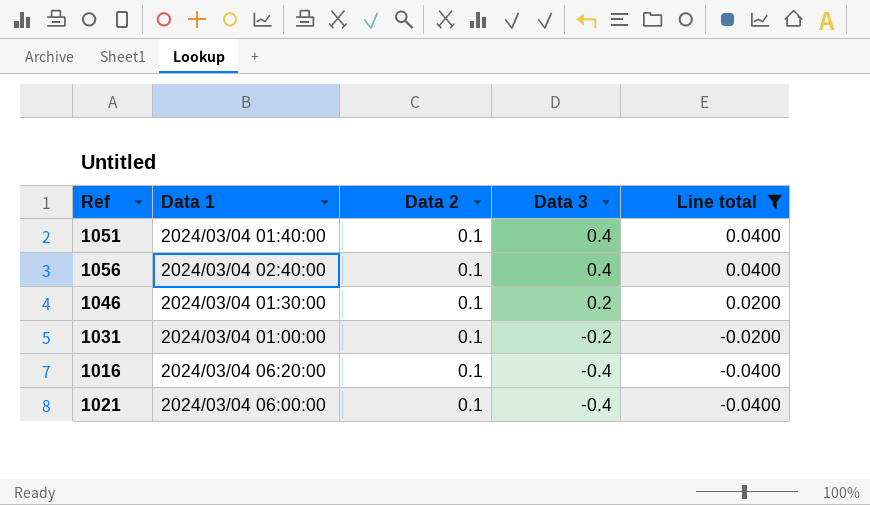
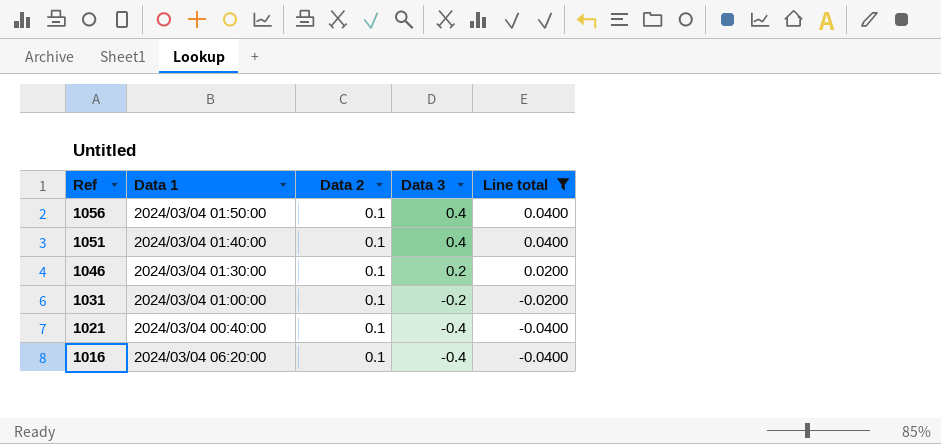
row order: Data 3 descending -> Ref descending
1056 | Data 1: 2024/03/04 02:40:00 -> 2024/03/04 01:50:00
1021 | Data 1: 2024/03/04 06:00:00 -> 2024/03/04 00:40:00

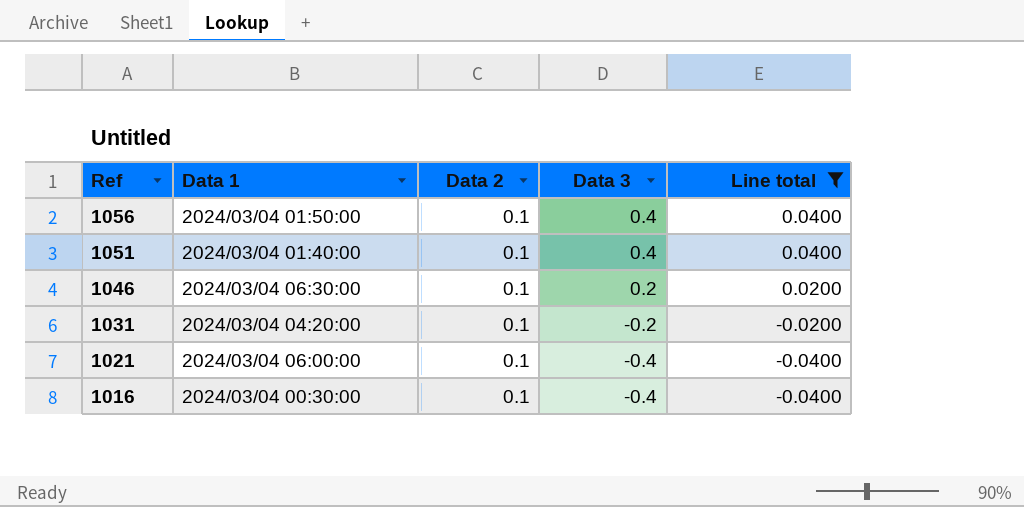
1046 | Data 1: 2024/03/04 01:30:00 -> 2024/03/04 06:30:00
1031 | Data 1: 2024/03/04 01:00:00 -> 2024/03/04 04:20:00
1021 | Data 1: 2024/03/04 00:40:00 -> 2024/03/04 06:00:00
1016 | Data 1: 2024/03/04 06:20:00 -> 2024/03/04 00:30:00

